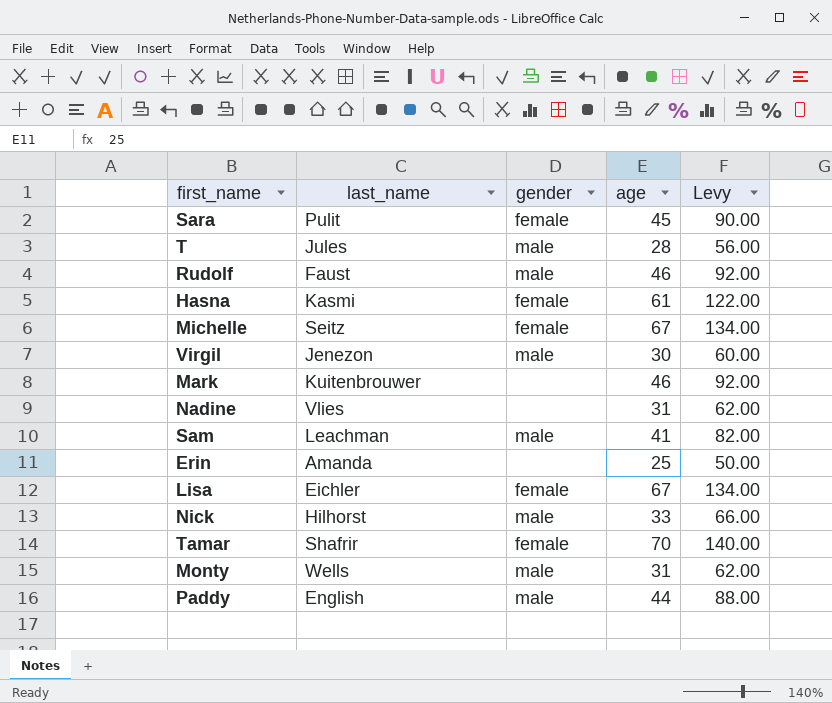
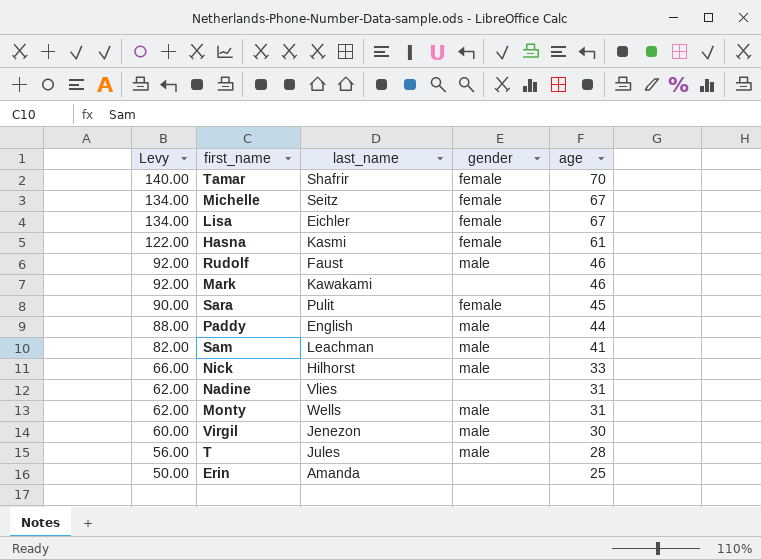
row order: none -> Levy descending
column Levy | position: 5 -> 1
Mark | last_name: Kuitenbrouwer -> Kawakami

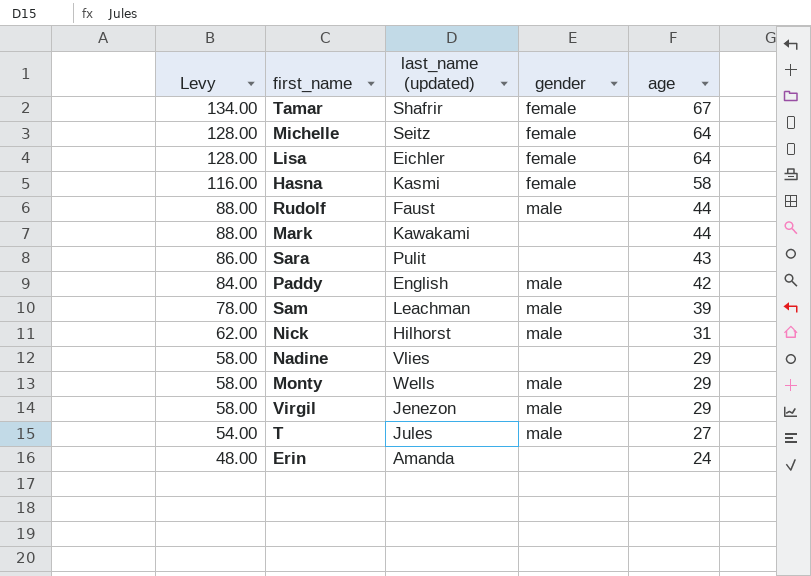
column name: last_name -> last_name (updated)
Tamar | Levy: 140.00 -> 134.00
Tamar | age: 70 -> 67
Michelle | Levy: 134.00 -> 128.00
Michelle | age: 67 -> 64
Lisa | Levy: 134.00 -> 128.00
Lisa | age: 67 -> 64
Hasna | Levy: 122.00 -> 116.00
Hasna | age: 61 -> 58
Rudolf | Levy: 92.00 -> 88.00
Rudolf | age: 46 -> 44
Mark | Levy: 92.00 -> 88.00
Mark | age: 46 -> 44
Sara | Levy: 90.00 -> 86.00
Sara | gender: female -> none
Sara | age: 45 -> 43
Paddy | Levy: 88.00 -> 84.00
Paddy | age: 44 -> 42
Sam | Levy: 82.00 -> 78.00
Sam | age: 41 -> 39
Nick | Levy: 66.00 -> 62.00
Nick | age: 33 -> 31
Nadine | Levy: 62.00 -> 58.00
Nadine | age: 31 -> 29
Monty | Levy: 62.00 -> 58.00
Monty | age: 31 -> 29
Virgil | Levy: 60.00 -> 58.00
Virgil | age: 30 -> 29
T | Levy: 56.00 -> 54.00
T | age: 28 -> 27
Erin | Levy: 50.00 -> 48.00
Erin | age: 25 -> 24

